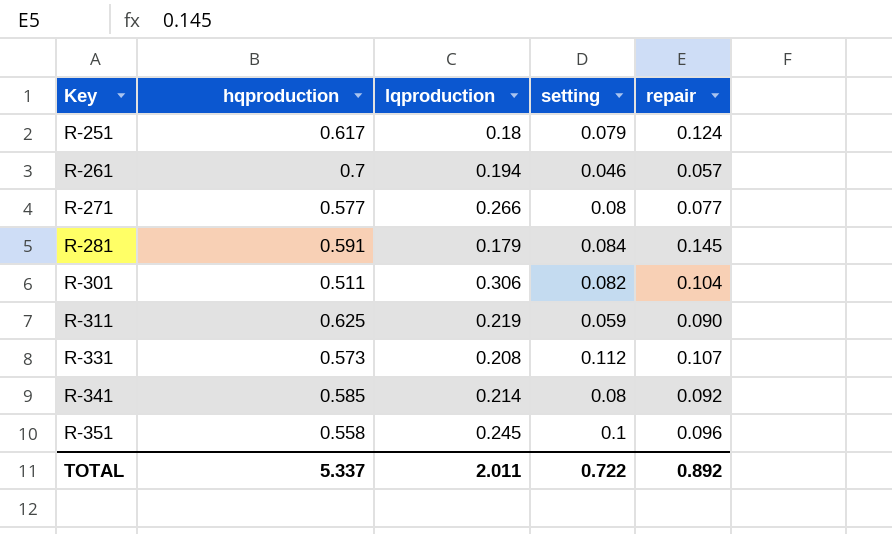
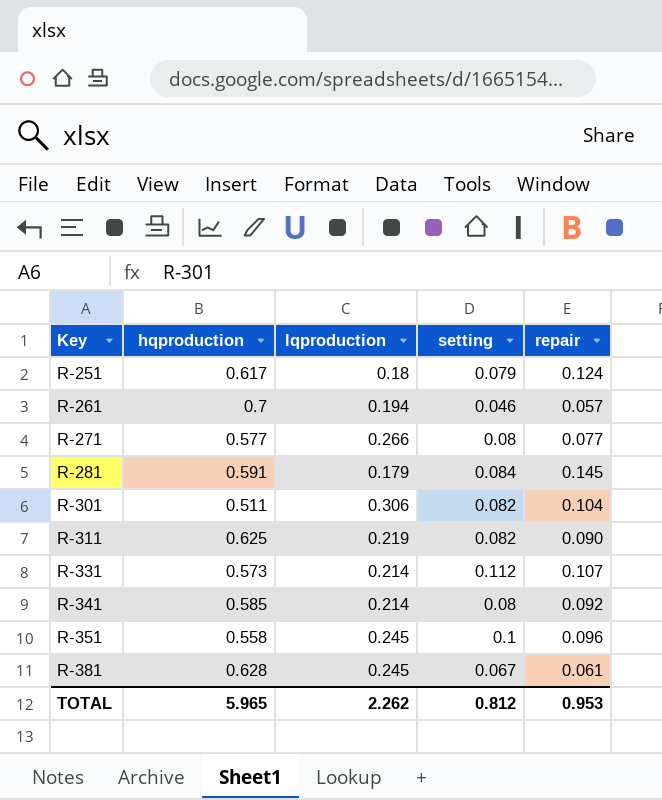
R-311 | setting: 0.059 -> 0.082
R-331 | lqproduction: 0.208 -> 0.214
row R-381: none -> 0.628 | 0.245 | 0.067 | 0.061
TOTAL | hqproduction: 5.337 -> 5.965
TOTAL | lqproduction: 2.011 -> 2.262
TOTAL | setting: 0.722 -> 0.812
TOTAL | repair: 0.892 -> 0.953

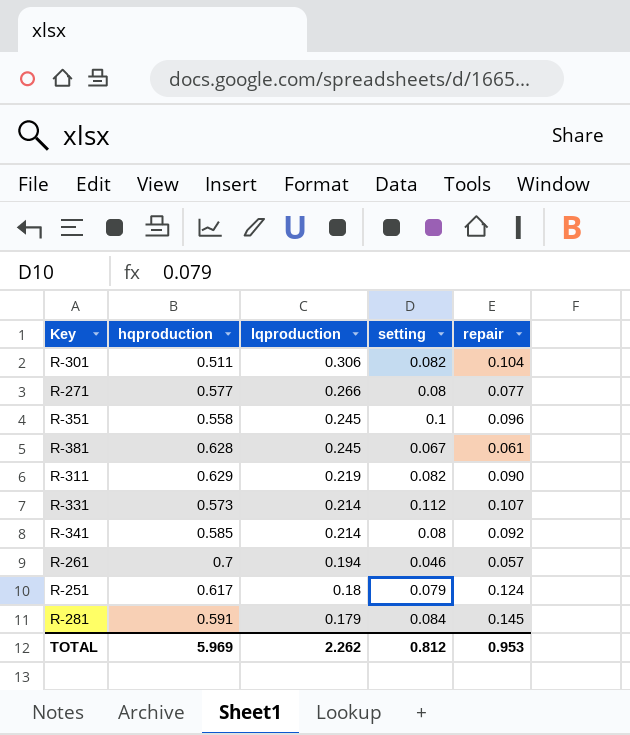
row order: Key ascending -> lqproduction descending
R-311 | hqproduction: 0.625 -> 0.629
TOTAL | hqproduction: 5.965 -> 5.969

